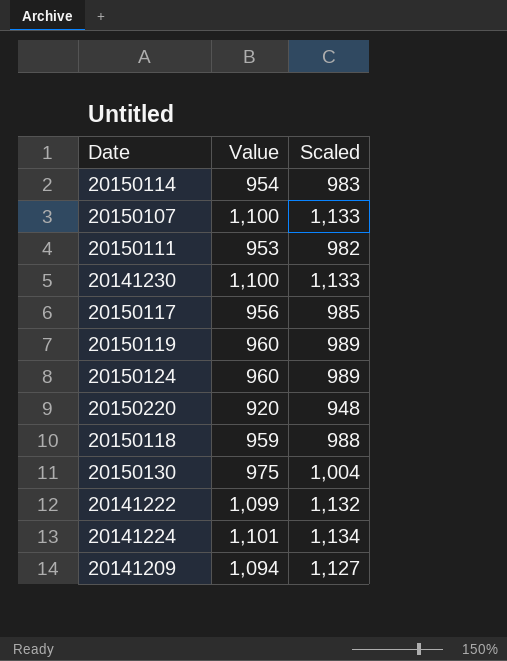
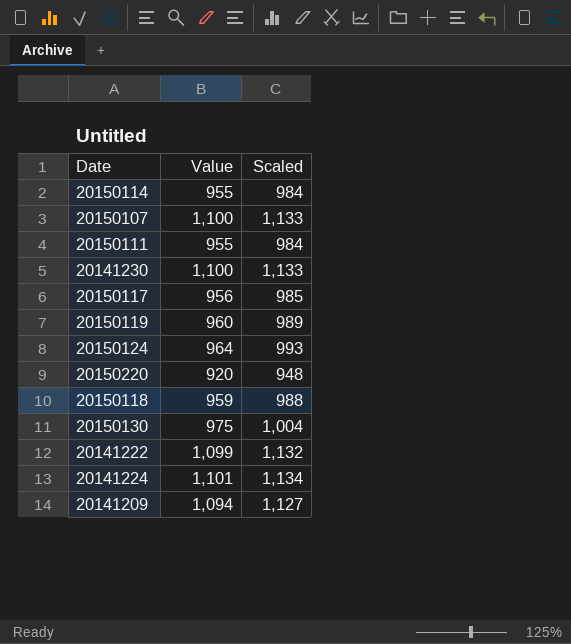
20150114 | Value: 954 -> 955
20150114 | Scaled: 983 -> 984
20150111 | Value: 953 -> 955
20150111 | Scaled: 982 -> 984
20150124 | Value: 960 -> 964
20150124 | Scaled: 989 -> 993

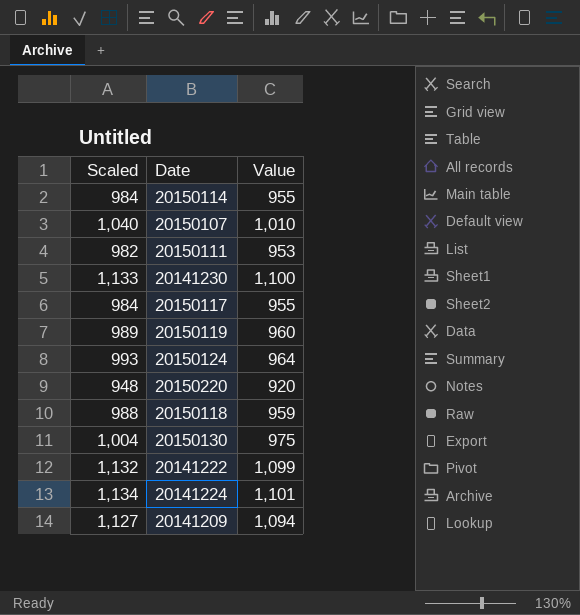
column Scaled | position: 3 -> 1
20150107 | Scaled: 1,133 -> 1,040
20150107 | Value: 1,100 -> 1,010
20150111 | Scaled: 984 -> 982
20150111 | Value: 955 -> 953
20150117 | Scaled: 985 -> 984
20150117 | Value: 956 -> 955

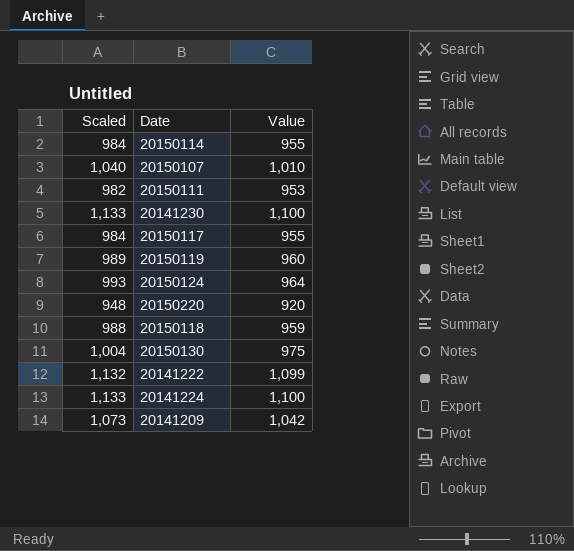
20141224 | Scaled: 1,134 -> 1,133
20141224 | Value: 1,101 -> 1,100
20141209 | Scaled: 1,127 -> 1,073
20141209 | Value: 1,094 -> 1,042

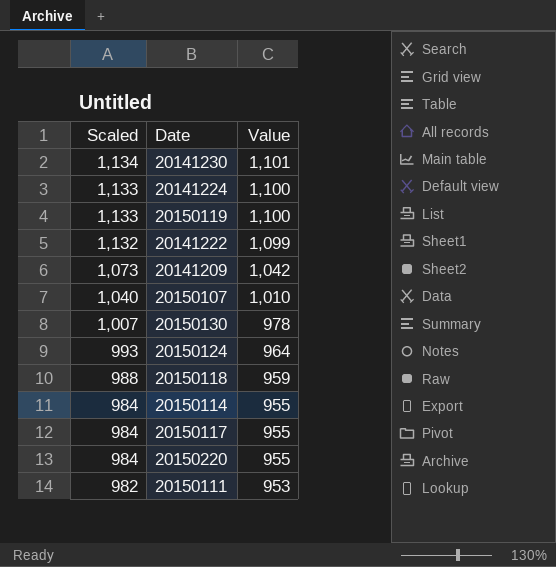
row order: none -> Scaled descending
20141230 | Scaled: 1,133 -> 1,134
20141230 | Value: 1,100 -> 1,101
20150119 | Scaled: 989 -> 1,133
20150119 | Value: 960 -> 1,100
20150130 | Scaled: 1,004 -> 1,007
20150130 | Value: 975 -> 978
20150220 | Scaled: 948 -> 984
20150220 | Value: 920 -> 955

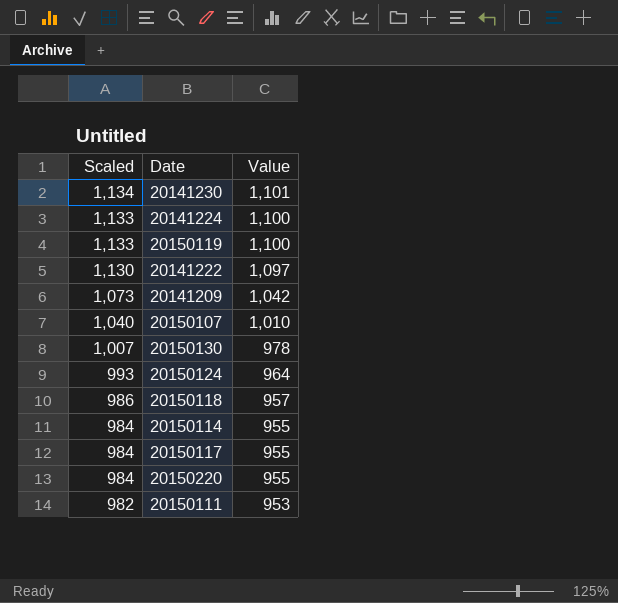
20141222 | Scaled: 1,132 -> 1,130
20141222 | Value: 1,099 -> 1,097
20150118 | Scaled: 988 -> 986
20150118 | Value: 959 -> 957

